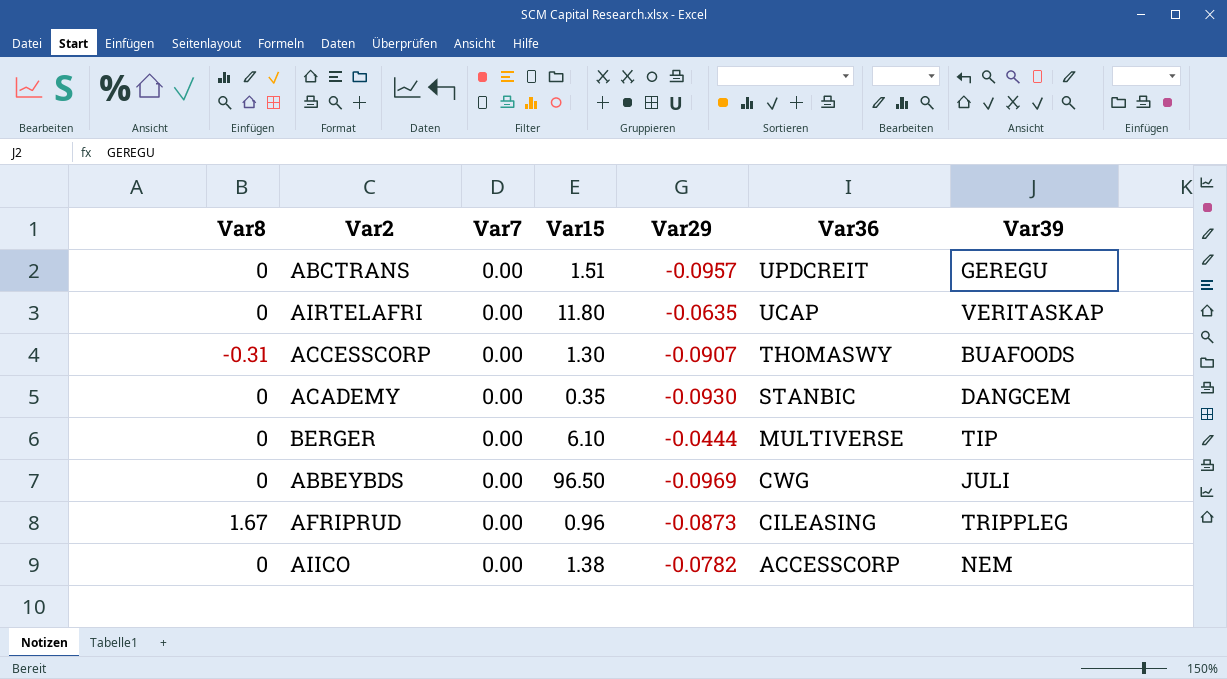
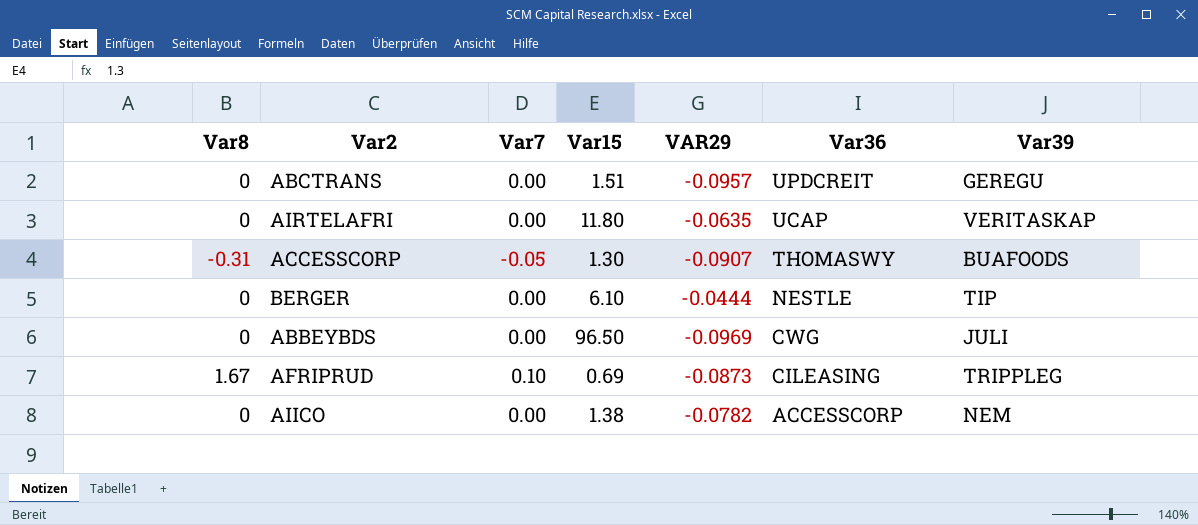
column name: Var29 -> VAR29
row ACADEMY: 0 | 0.00 | 0.35 | -0.0930 | STANBIC | DANGCEM -> none
ACCESSCORP | Var7: 0.00 -> -0.05
BERGER | Var36: MULTIVERSE -> NESTLE
AFRIPRUD | Var7: 0.00 -> 0.10
AFRIPRUD | Var15: 0.96 -> 0.69

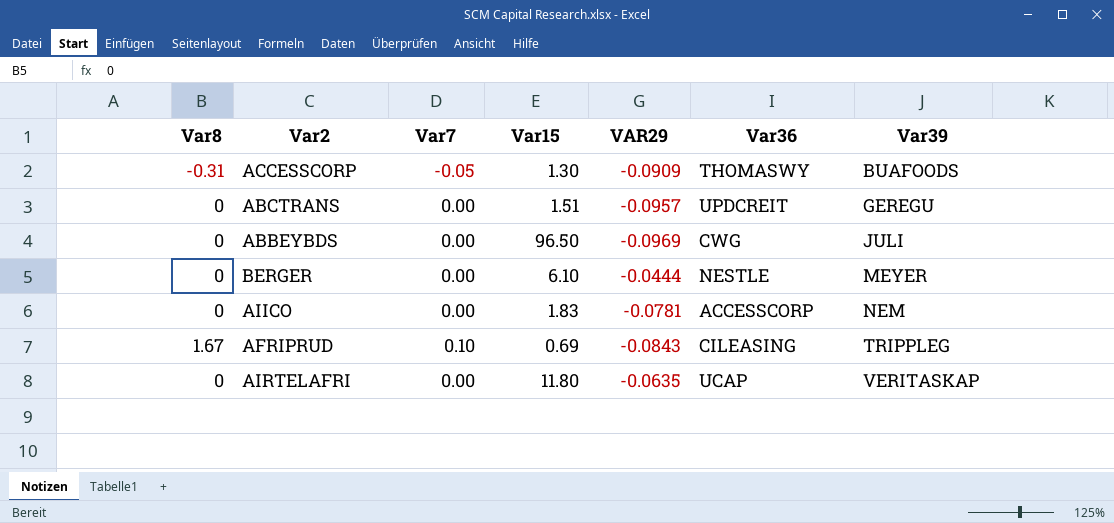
row order: Var36 descending -> Var39 ascending
ACCESSCORP | VAR29: -0.0907 -> -0.0909
BERGER | Var39: TIP -> MEYER
AIICO | Var15: 1.38 -> 1.83
AIICO | VAR29: -0.0782 -> -0.0781
AFRIPRUD | VAR29: -0.0873 -> -0.0843

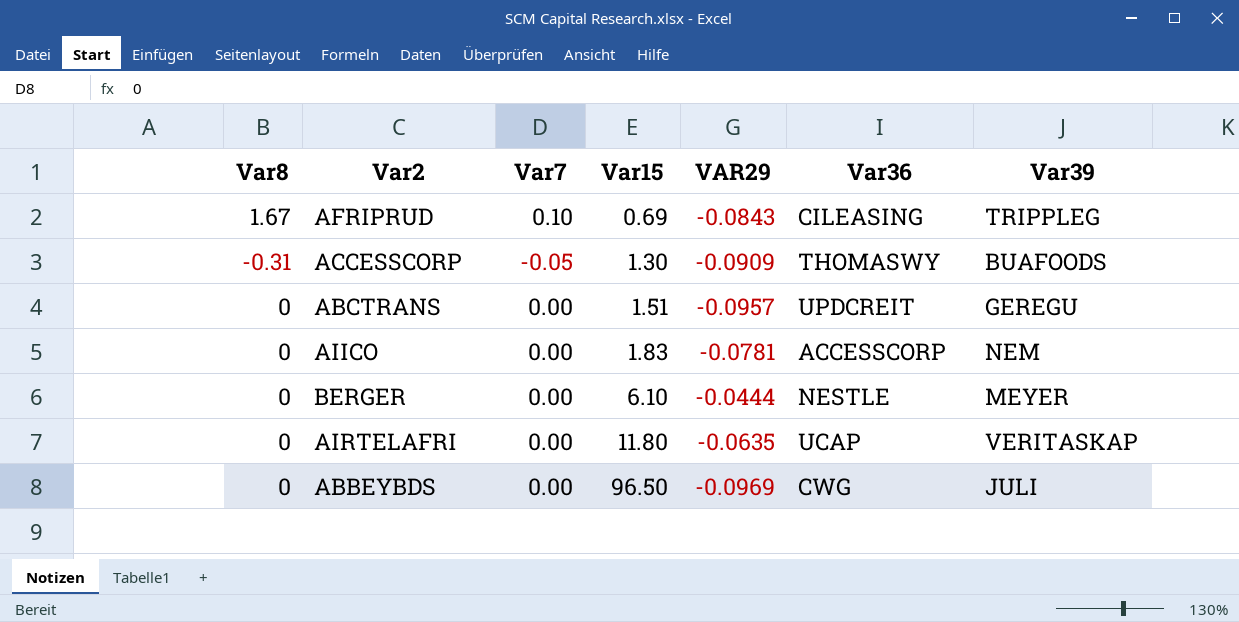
row order: Var39 ascending -> Var15 ascending

